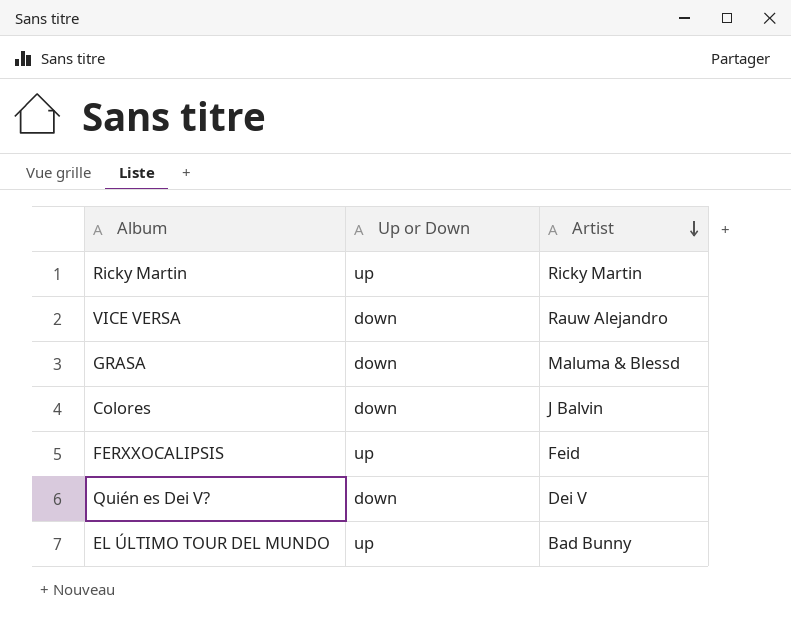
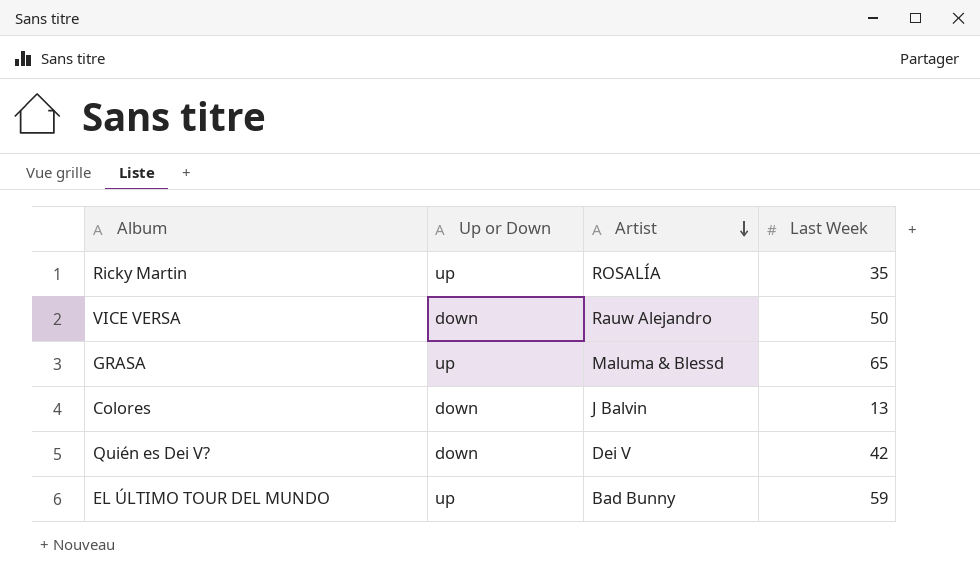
column Last Week | position: none -> 4
row FERXXOCALIPSIS: up | Feid -> none
Ricky Martin | Artist: Ricky Martin -> ROSALÍA
GRASA | Up or Down: down -> up

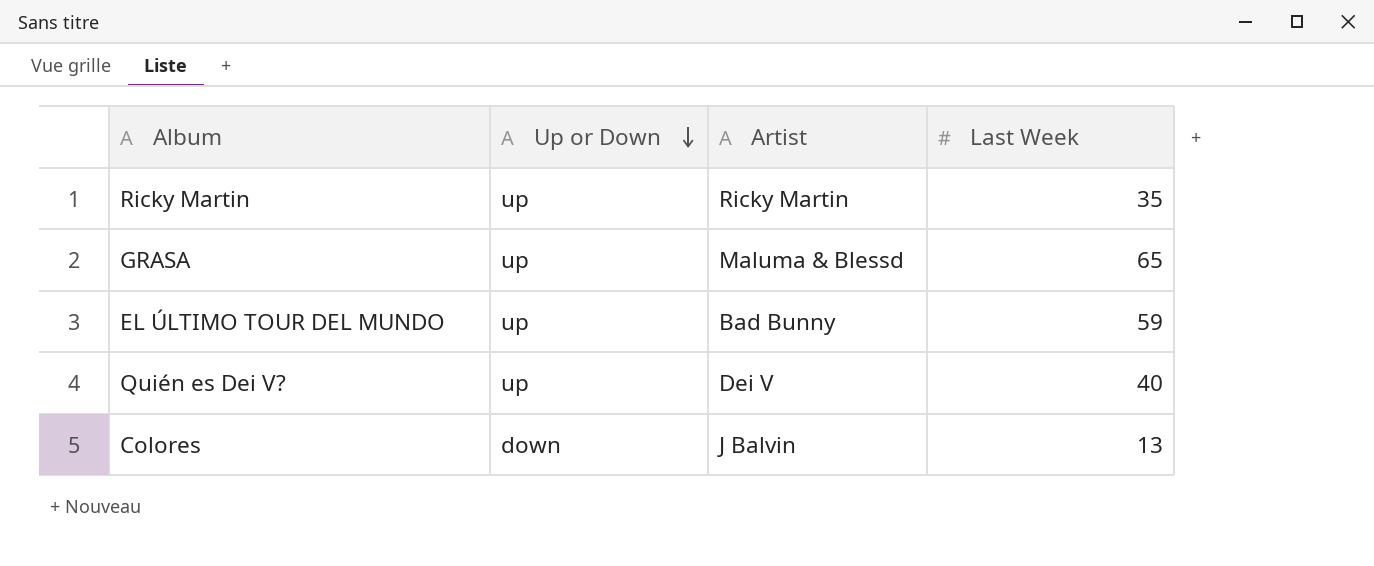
row order: Artist descending -> Up or Down descending
row VICE VERSA: down | Rauw Alejandro | 50 -> none
Ricky Martin | Artist: ROSALÍA -> Ricky Martin
Quién es Dei V? | Up or Down: down -> up
Quién es Dei V? | Last Week: 42 -> 40

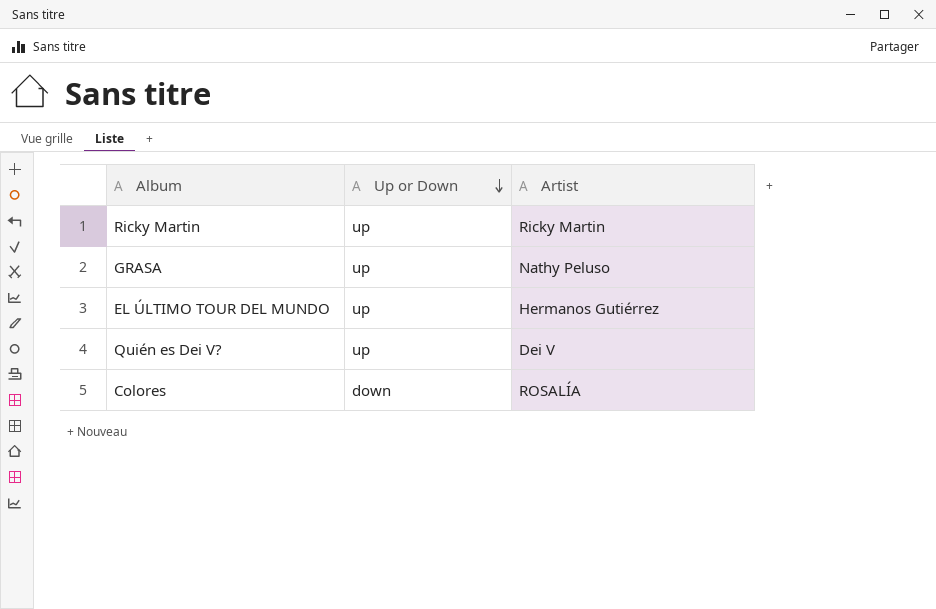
column Last Week | position: 4 -> none
GRASA | Artist: Maluma & Blessd -> Nathy Peluso
EL ÚLTIMO TOUR DEL MUNDO | Artist: Bad Bunny -> Hermanos Gutiérrez
Colores | Artist: J Balvin -> ROSALÍA

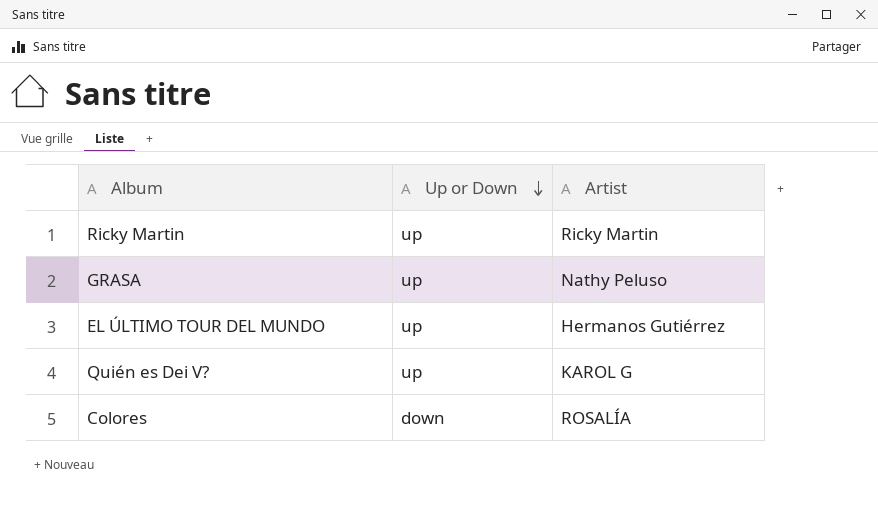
Quién es Dei V? | Artist: Dei V -> KAROL G

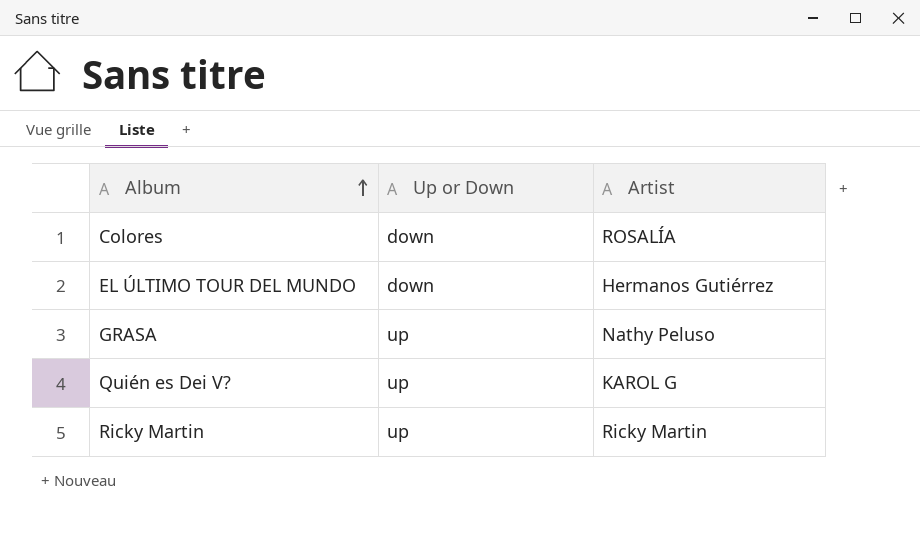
row order: Up or Down descending -> Album ascending
EL ÚLTIMO TOUR DEL MUNDO | Up or Down: up -> down

